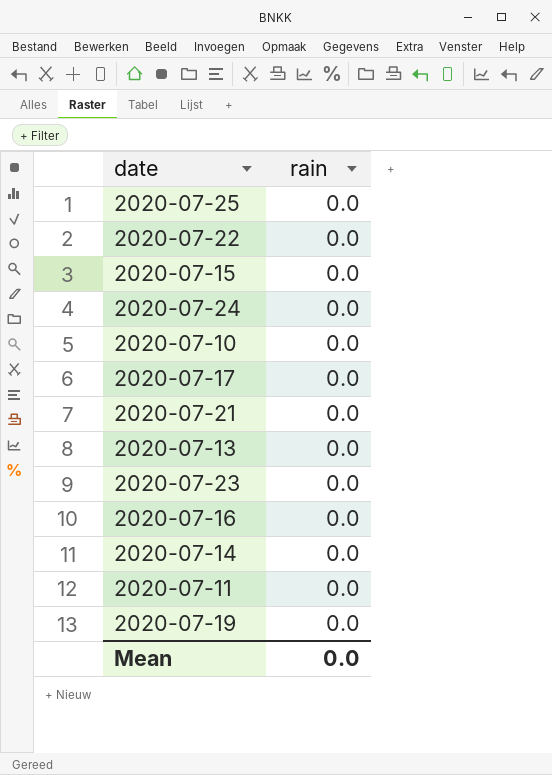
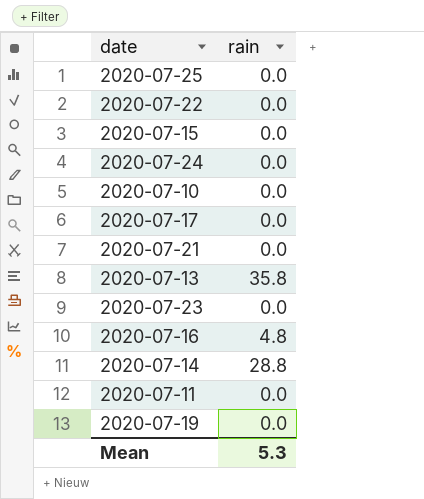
2020-07-13 | rain: 0.0 -> 35.8
2020-07-16 | rain: 0.0 -> 4.8
2020-07-14 | rain: 0.0 -> 28.8
Mean | rain: 0.0 -> 5.3

